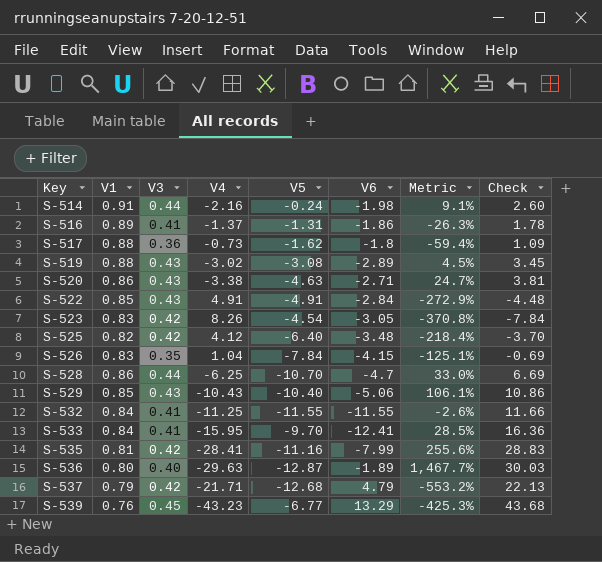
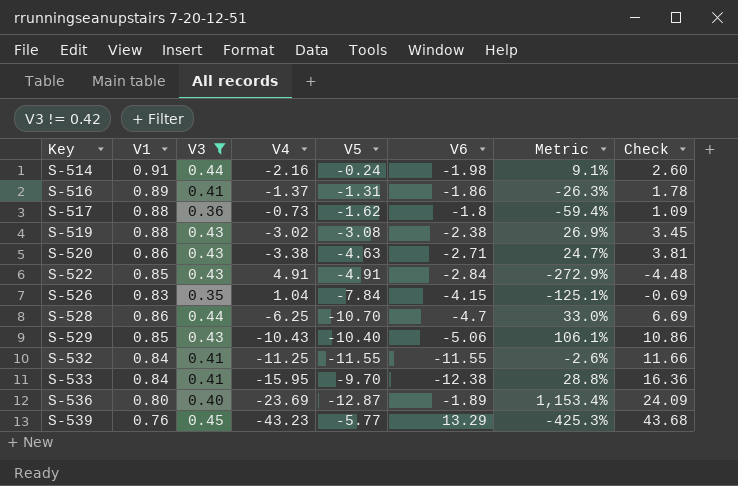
filter: none -> V3 != 0.42
S-519 | V6: -2.89 -> -2.38
S-519 | Metric: 4.5% -> 26.9%
S-533 | V6: -12.41 -> -12.38
S-533 | Metric: 28.5% -> 28.8%
S-536 | V4: -29.63 -> -23.69
S-536 | Metric: 1,467.7% -> 1,153.4%
S-536 | Check: 30.03 -> 24.09
S-539 | V5: -6.77 -> -5.77

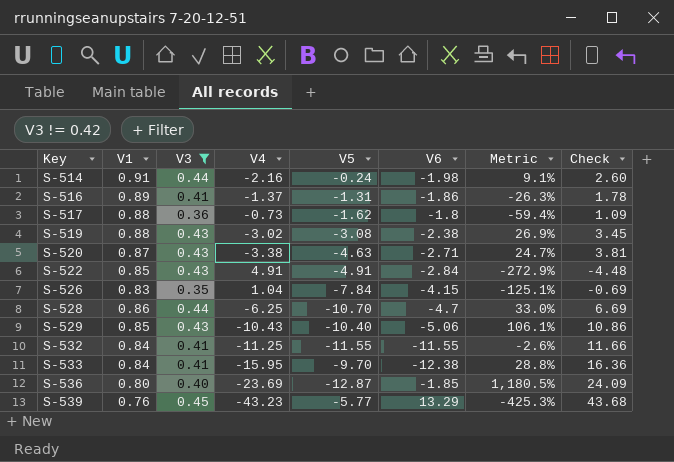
S-520 | V1: 0.86 -> 0.87
S-536 | V6: -1.89 -> -1.85
S-536 | Metric: 1,153.4% -> 1,180.5%

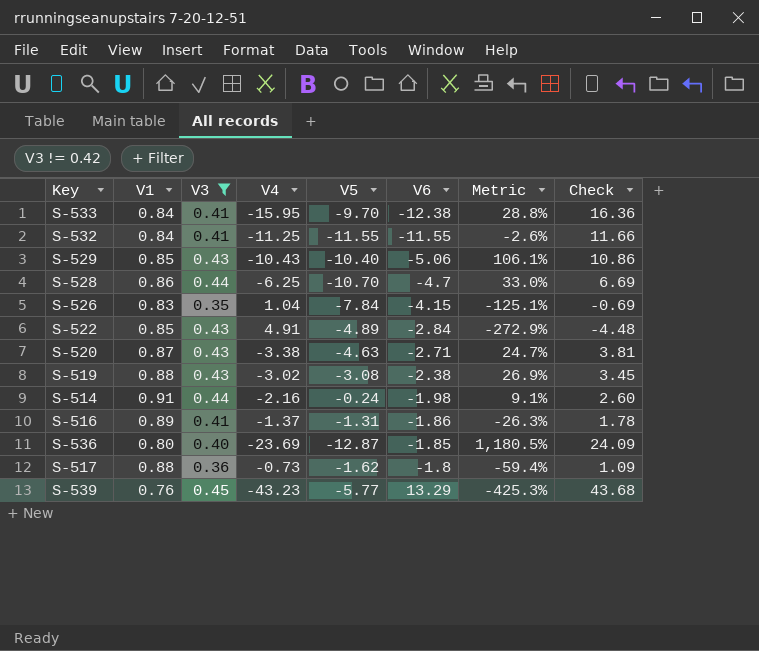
row order: Key ascending -> V6 ascending
S-522 | V5: -4.91 -> -4.89

